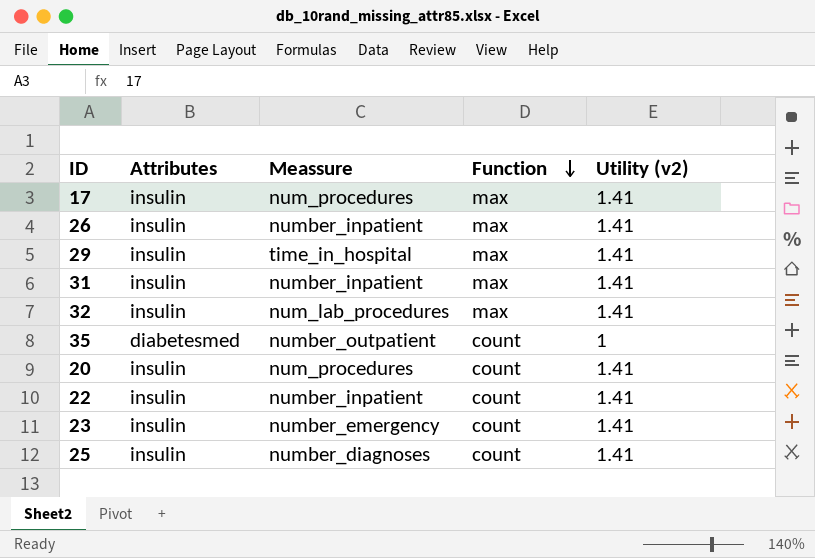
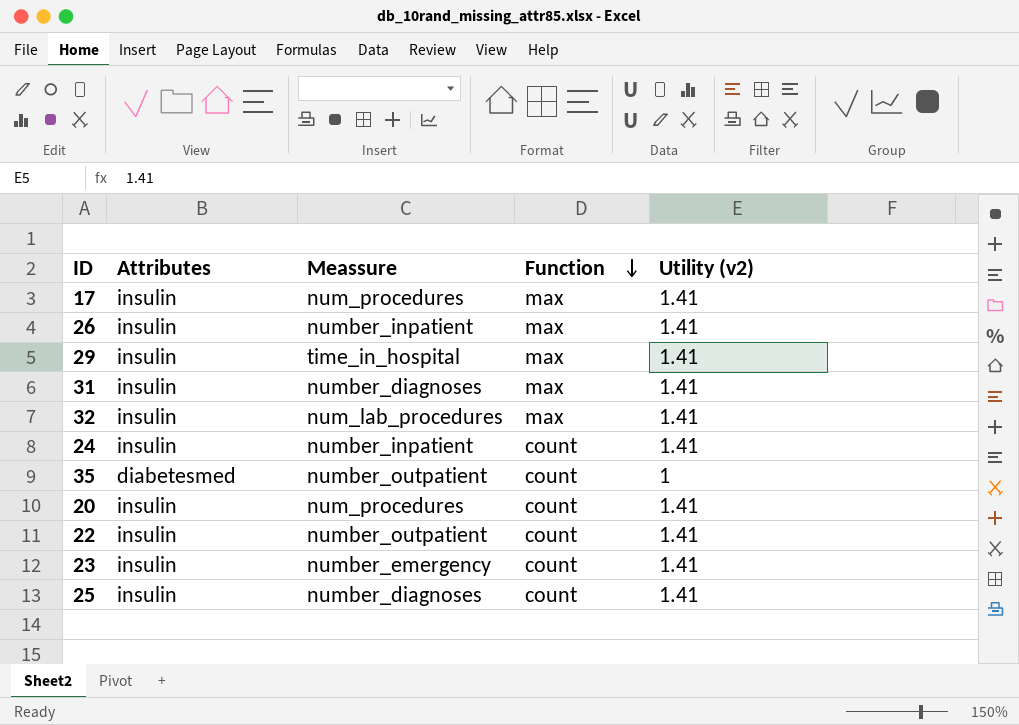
31 | Meassure: number_inpatient -> number_diagnoses
row 24: none -> insulin | number_inpatient | count | 1.41
22 | Meassure: number_inpatient -> number_outpatient

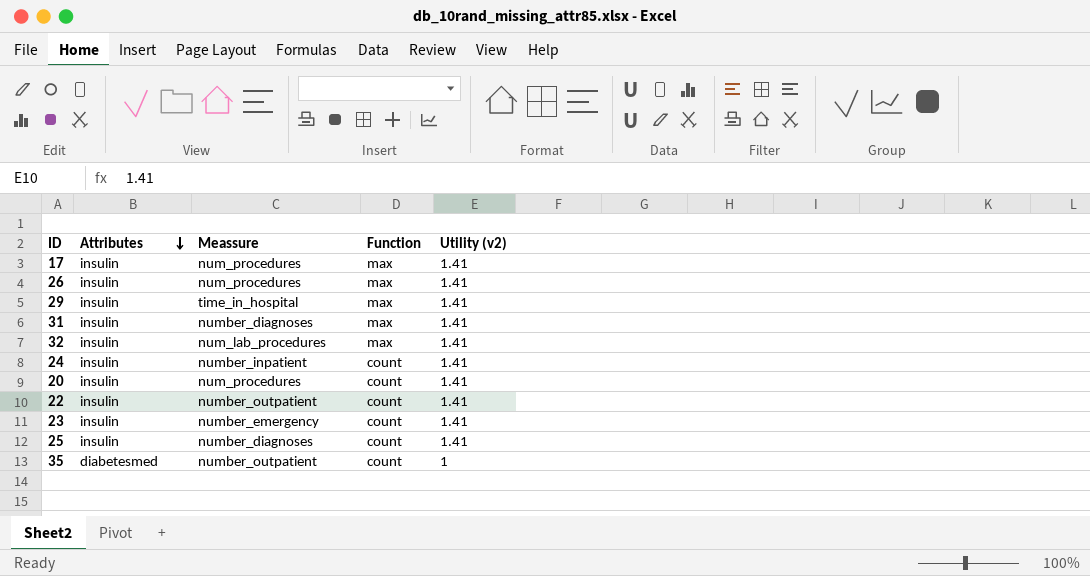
row order: Function descending -> Attributes descending
26 | Meassure: number_inpatient -> num_procedures

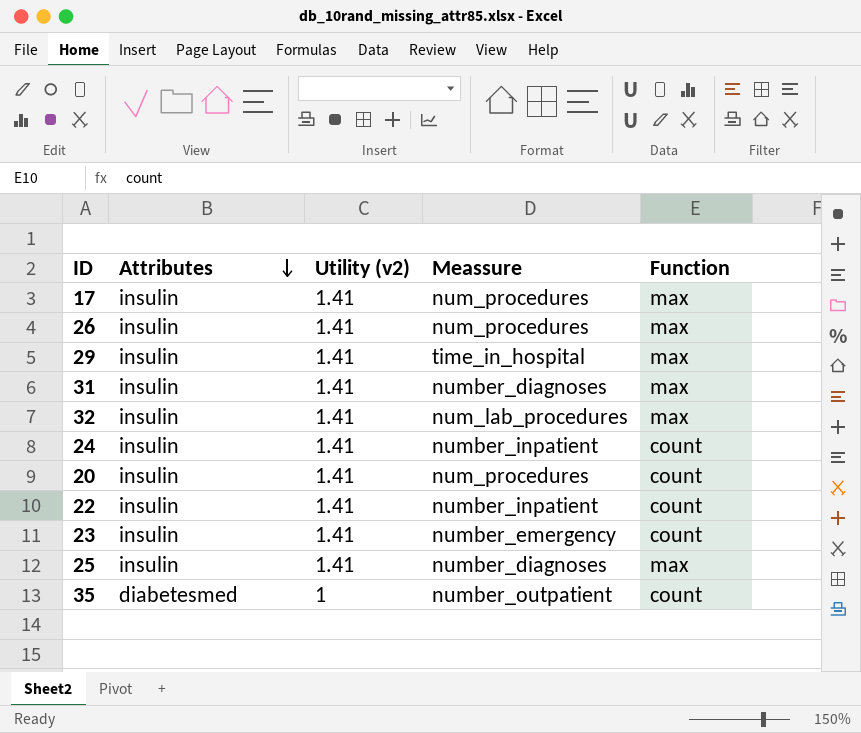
column Utility (v2) | position: 5 -> 3
22 | Meassure: number_outpatient -> number_inpatient
25 | Function: count -> max

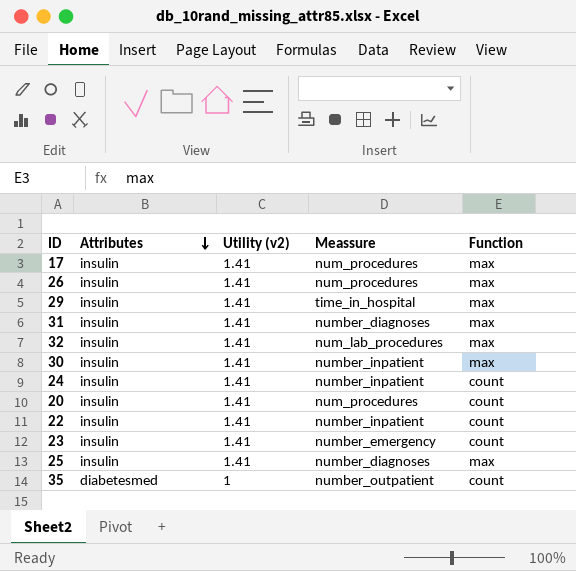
row 30: none -> insulin | 1.41 | number_inpatient | max

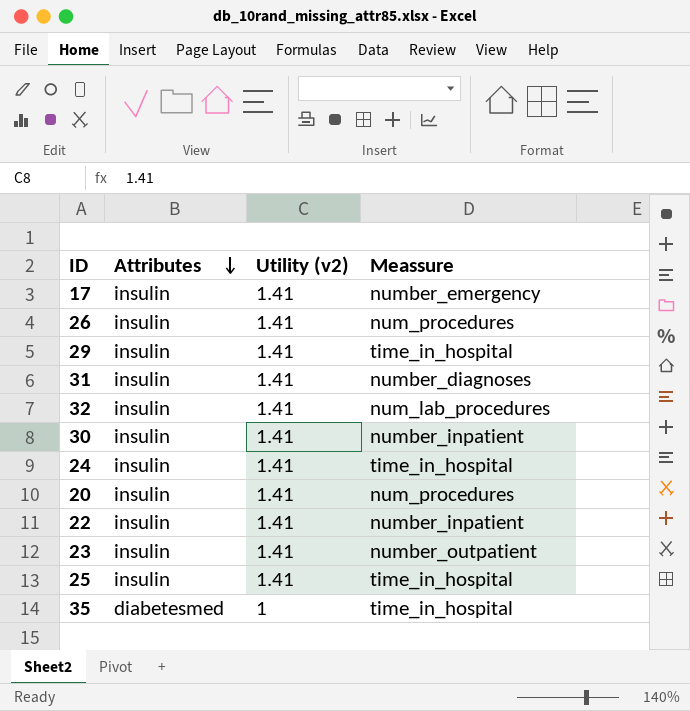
column Function | position: 5 -> none
17 | Meassure: num_procedures -> number_emergency
24 | Meassure: number_inpatient -> time_in_hospital
23 | Meassure: number_emergency -> number_outpatient
25 | Meassure: number_diagnoses -> time_in_hospital
35 | Meassure: number_outpatient -> time_in_hospital

